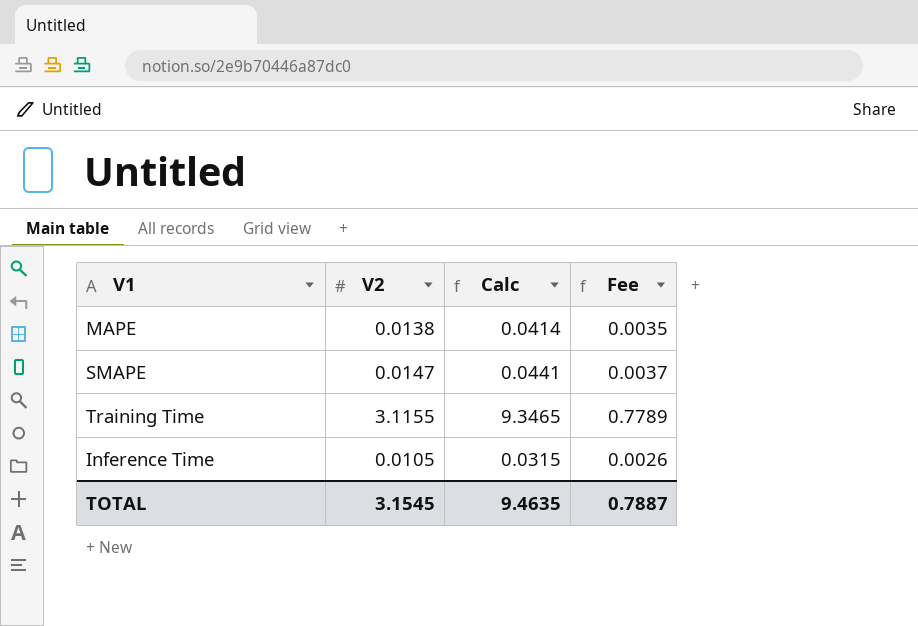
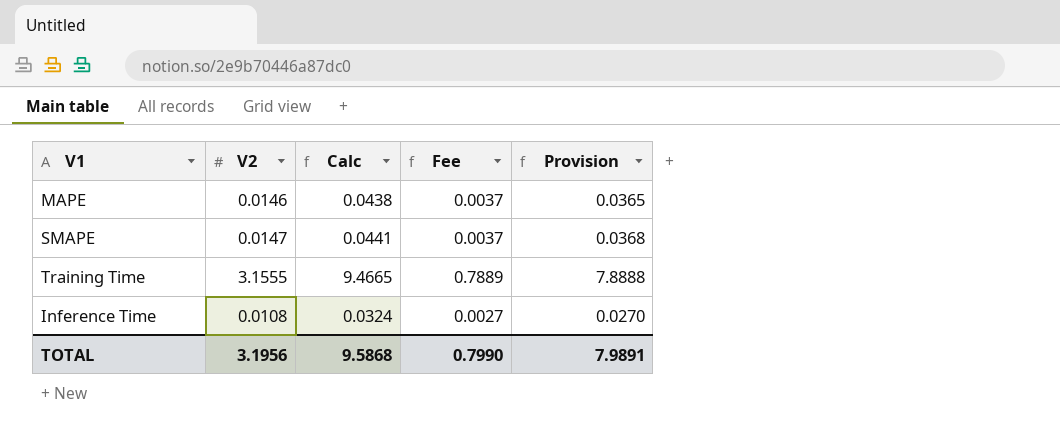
column Provision | formula: none -> [V2] * 2.5
MAPE | V2: 0.0138 -> 0.0146
MAPE | Calc: 0.0414 -> 0.0438
MAPE | Fee: 0.0035 -> 0.0037
Training Time | V2: 3.1155 -> 3.1555
Training Time | Calc: 9.3465 -> 9.4665
Training Time | Fee: 0.7789 -> 0.7889
Inference Time | V2: 0.0105 -> 0.0108
Inference Time | Calc: 0.0315 -> 0.0324
Inference Time | Fee: 0.0026 -> 0.0027
TOTAL | V2: 3.1545 -> 3.1956
TOTAL | Calc: 9.4635 -> 9.5868
TOTAL | Fee: 0.7887 -> 0.7990

